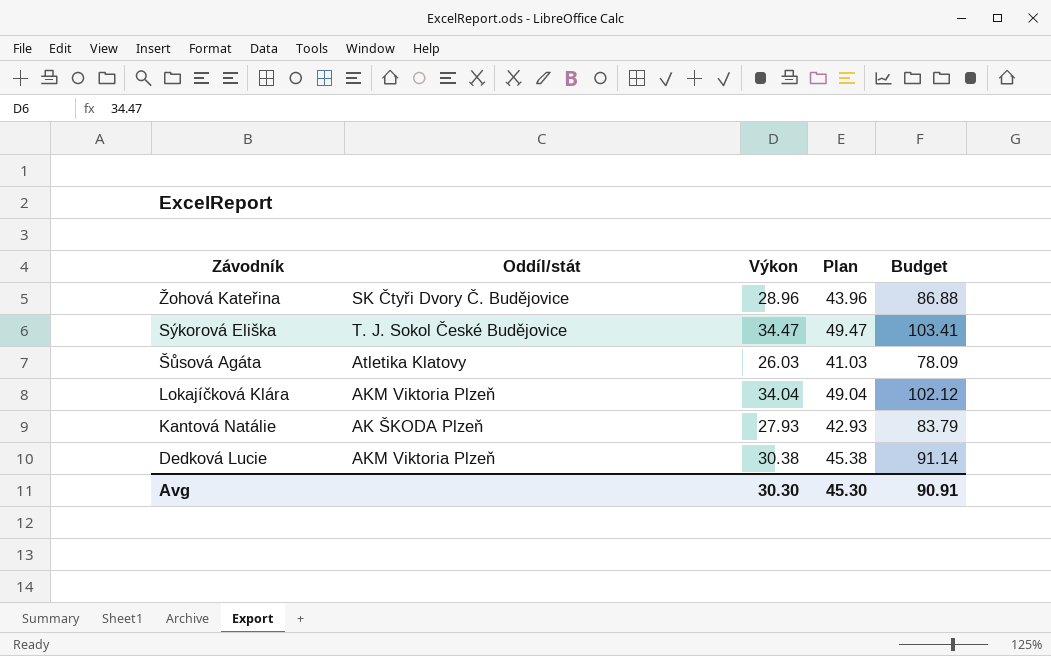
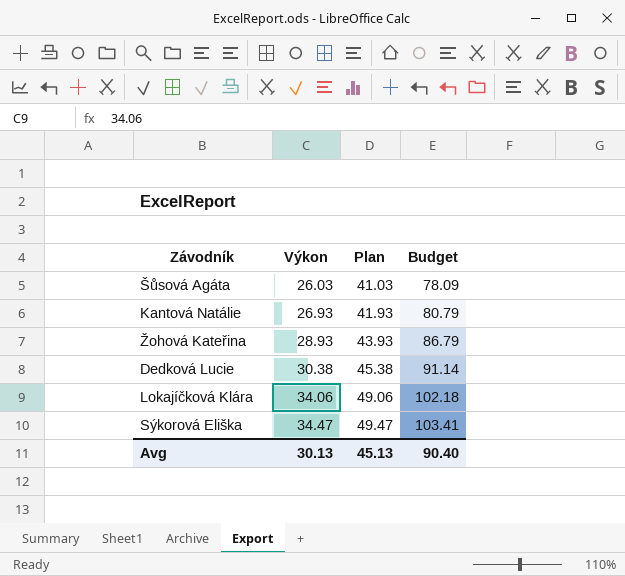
row order: Závodník descending -> Výkon ascending
column Oddíl/stát | position: 2 -> none
Kantová Natálie | Výkon: 27.93 -> 26.93
Kantová Natálie | Plan: 42.93 -> 41.93
Kantová Natálie | Budget: 83.79 -> 80.79
Žohová Kateřina | Výkon: 28.96 -> 28.93
Žohová Kateřina | Plan: 43.96 -> 43.93
Žohová Kateřina | Budget: 86.88 -> 86.79
Lokajíčková Klára | Výkon: 34.04 -> 34.06
Lokajíčková Klára | Plan: 49.04 -> 49.06
Lokajíčková Klára | Budget: 102.12 -> 102.18
Avg | Výkon: 30.30 -> 30.13
Avg | Plan: 45.30 -> 45.13
Avg | Budget: 90.91 -> 90.40

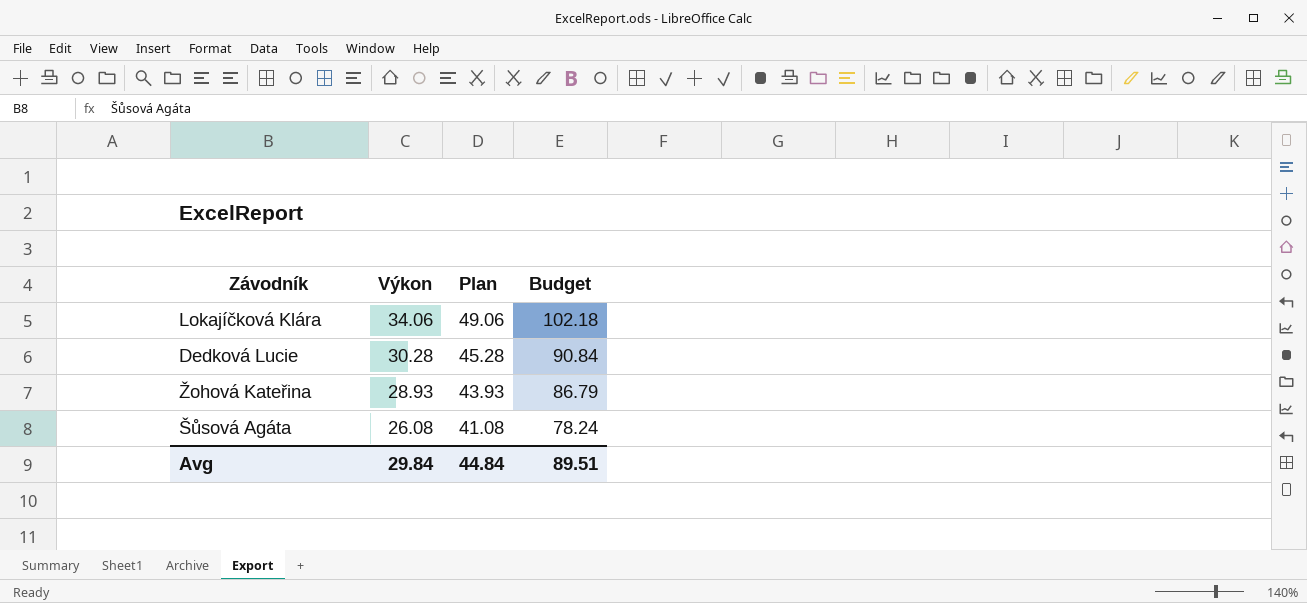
row order: Výkon ascending -> Výkon descending
row Kantová Natálie: 26.93 | 41.93 | 80.79 -> none
row Sýkorová Eliška: 34.47 | 49.47 | 103.41 -> none
Dedková Lucie | Výkon: 30.38 -> 30.28
Dedková Lucie | Plan: 45.38 -> 45.28
Dedková Lucie | Budget: 91.14 -> 90.84
Šůsová Agáta | Výkon: 26.03 -> 26.08
Šůsová Agáta | Plan: 41.03 -> 41.08
Šůsová Agáta | Budget: 78.09 -> 78.24
Avg | Výkon: 30.13 -> 29.84
Avg | Plan: 45.13 -> 44.84
Avg | Budget: 90.40 -> 89.51

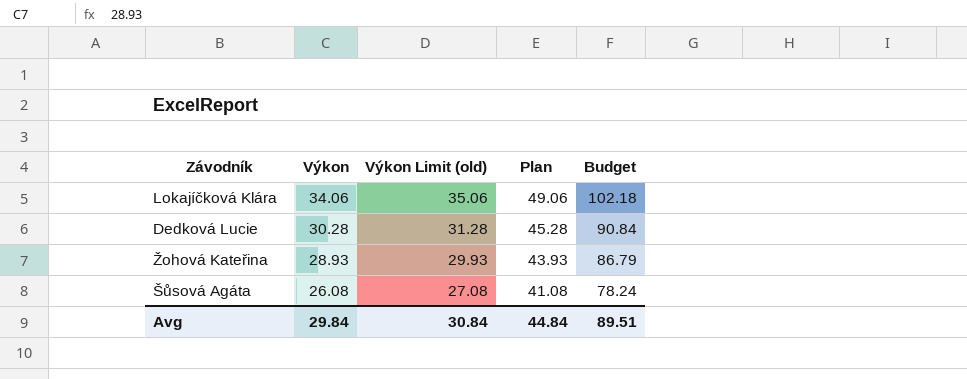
column Výkon Limit (old) | formula: none -> [Výkon] + 1

